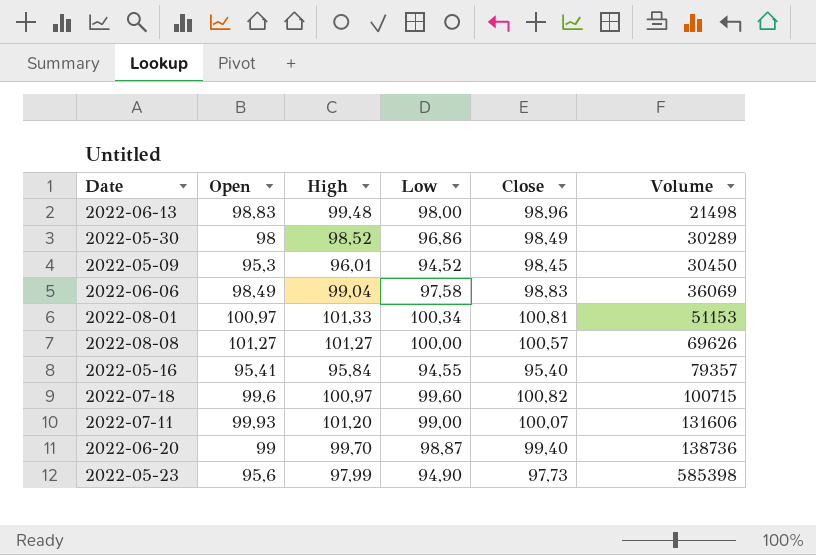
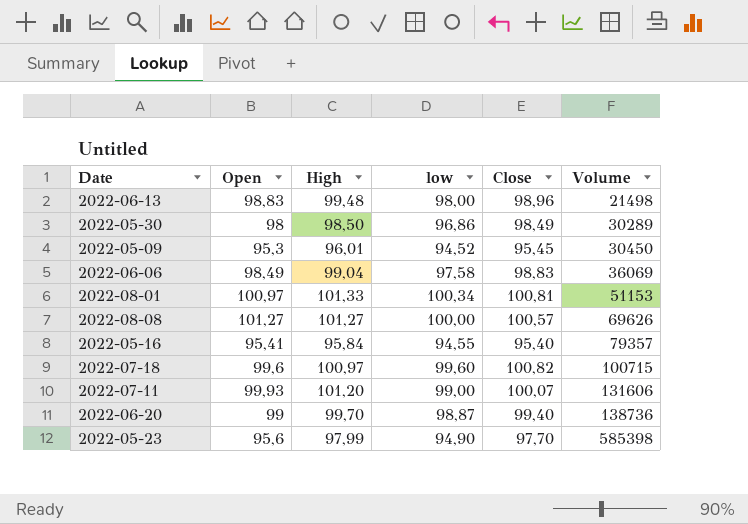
column name: Low -> low
2022-05-30 | High: 98,52 -> 98,50
2022-05-09 | Close: 98,45 -> 95,45
2022-05-23 | Close: 97,73 -> 97,70

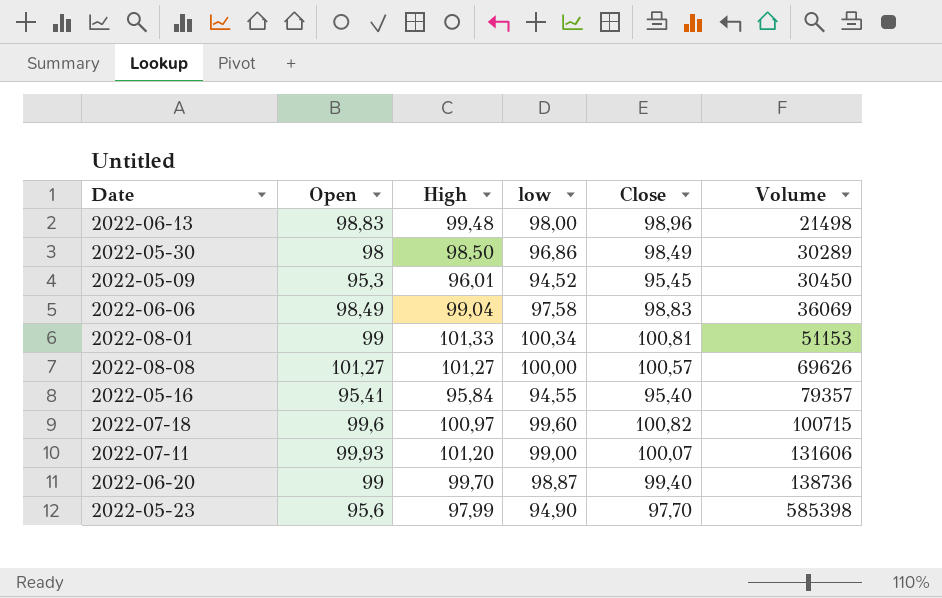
2022-08-01 | Open: 100,97 -> 99

